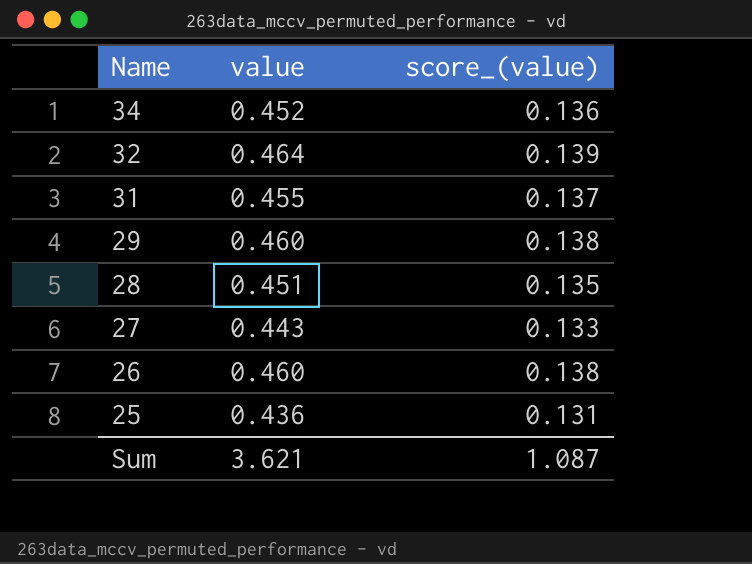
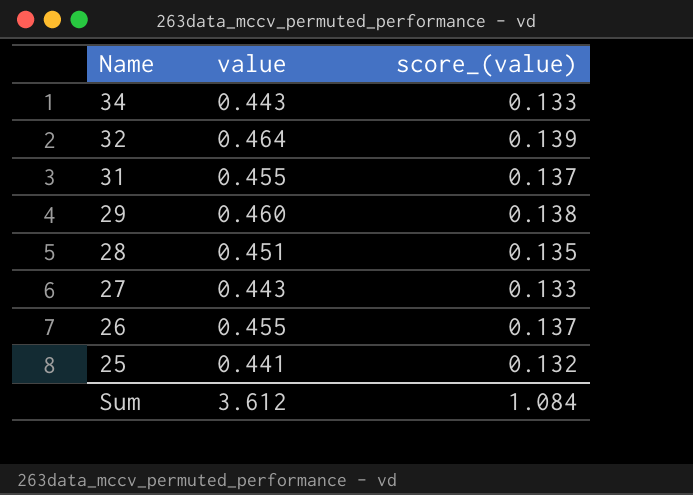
34 | value: 0.452 -> 0.443
34 | score_(value): 0.136 -> 0.133
26 | value: 0.460 -> 0.455
26 | score_(value): 0.138 -> 0.137
25 | value: 0.436 -> 0.441
25 | score_(value): 0.131 -> 0.132
Sum | value: 3.621 -> 3.612
Sum | score_(value): 1.087 -> 1.084

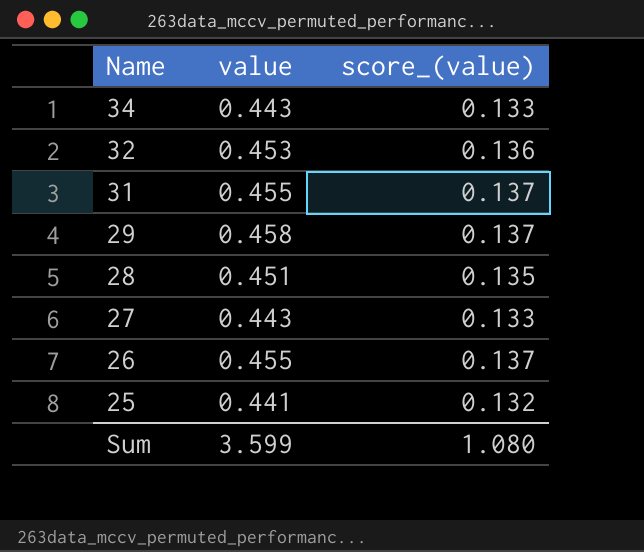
32 | value: 0.464 -> 0.453
32 | score_(value): 0.139 -> 0.136
29 | value: 0.460 -> 0.458
29 | score_(value): 0.138 -> 0.137
Sum | value: 3.612 -> 3.599
Sum | score_(value): 1.084 -> 1.080

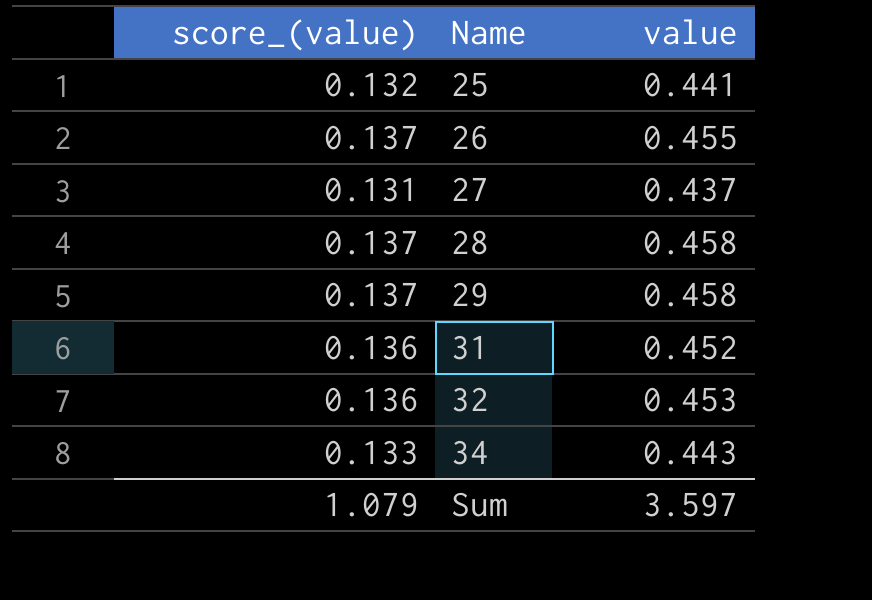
row order: Name descending -> Name ascending
column score_(value) | position: 3 -> 1
27 | score_(value): 0.133 -> 0.131
27 | value: 0.443 -> 0.437
28 | score_(value): 0.135 -> 0.137
28 | value: 0.451 -> 0.458
31 | score_(value): 0.137 -> 0.136
31 | value: 0.455 -> 0.452
Sum | score_(value): 1.080 -> 1.079
Sum | value: 3.599 -> 3.597

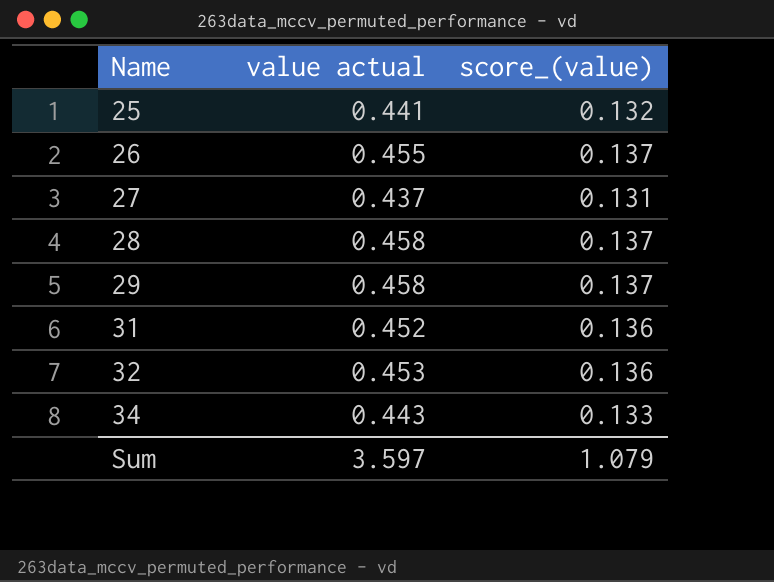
column name: value -> value actual
column score_(value) | position: 1 -> 3

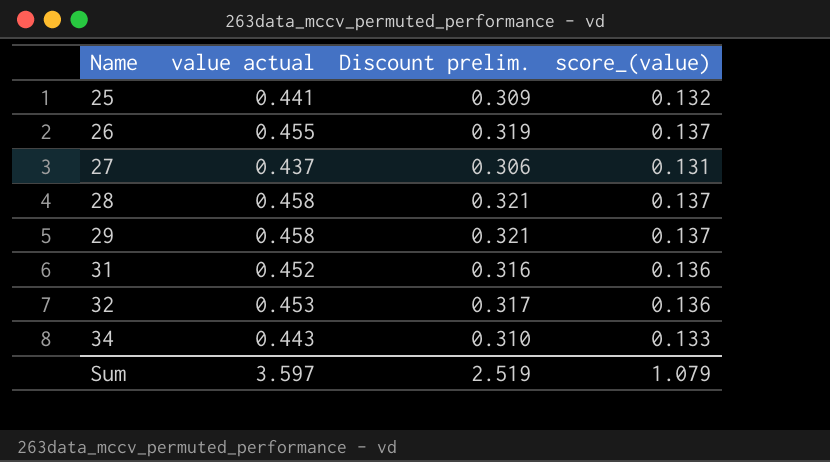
column Discount prelim. | formula: none -> [value actual] * 0.7

